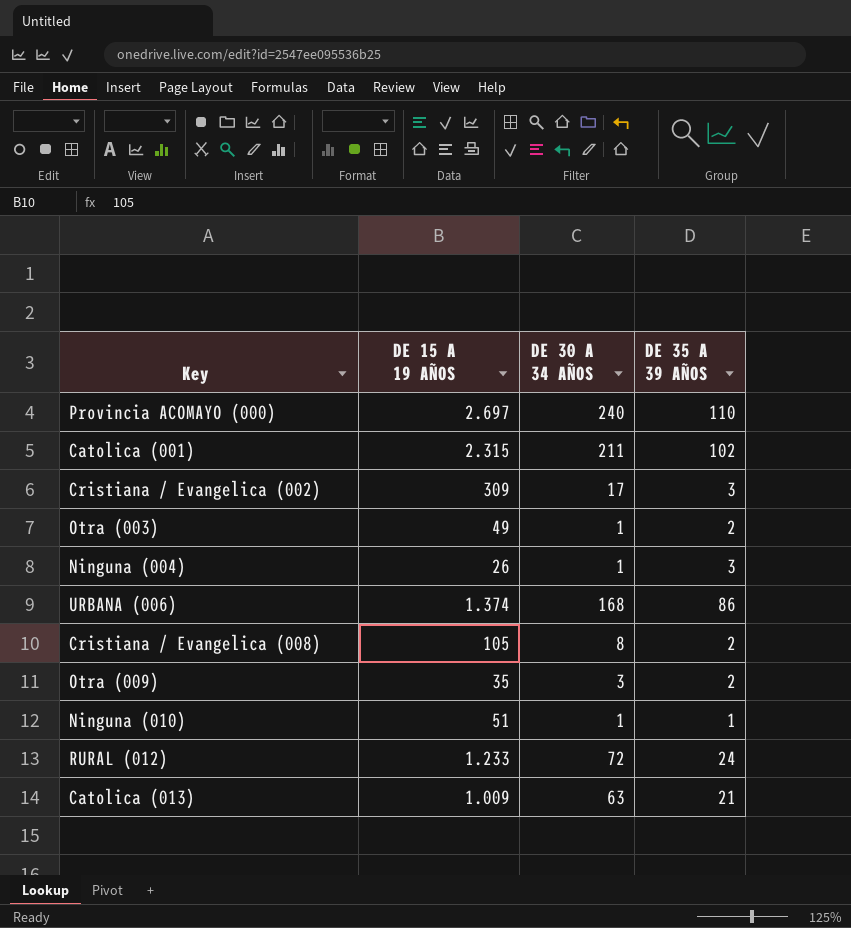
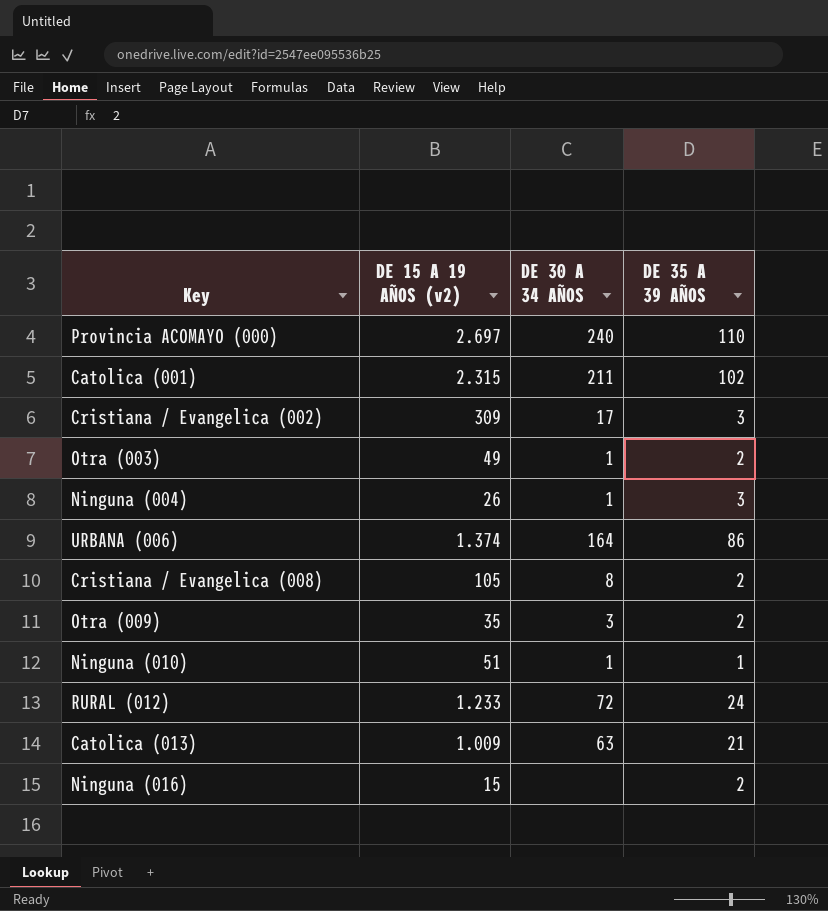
column name: DE 15 A 19 AÑOS -> DE 15 A 19 AÑOS (v2)
URBANA (006) | DE 30 A 34 AÑOS: 168 -> 164
row Ninguna (016): none -> 15 | none | 2

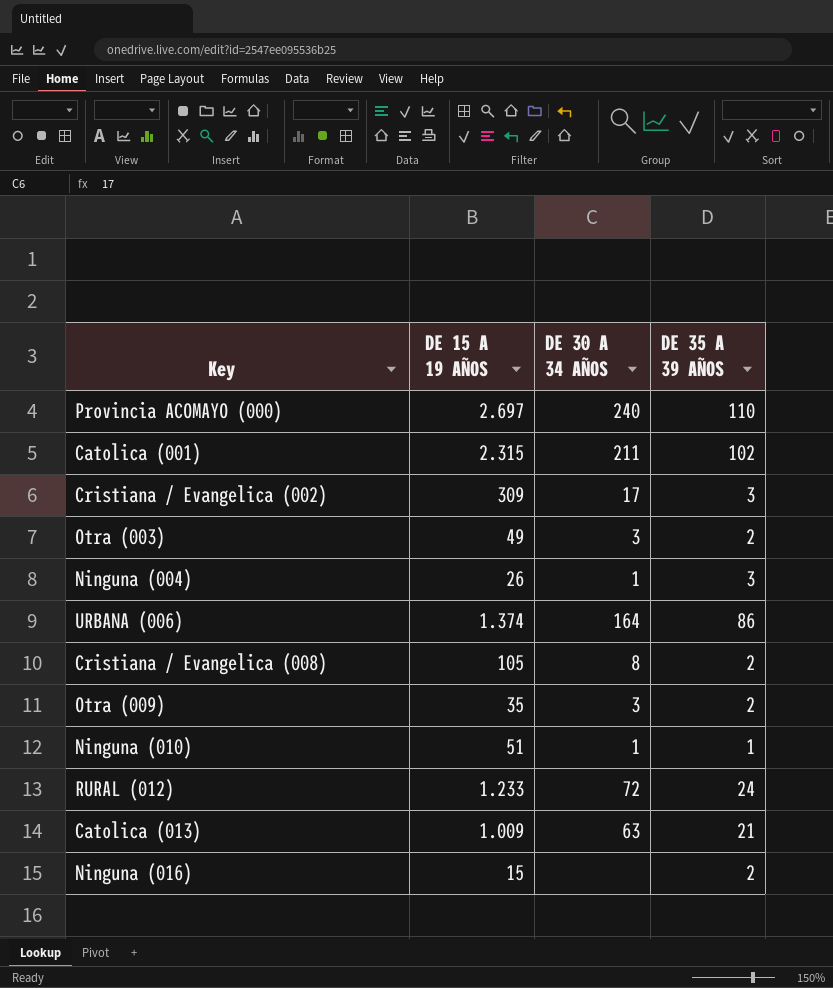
column name: DE 15 A 19 AÑOS (v2) -> DE 15 A 19 AÑOS
Otra (003) | DE 30 A 34 AÑOS: 1 -> 3

